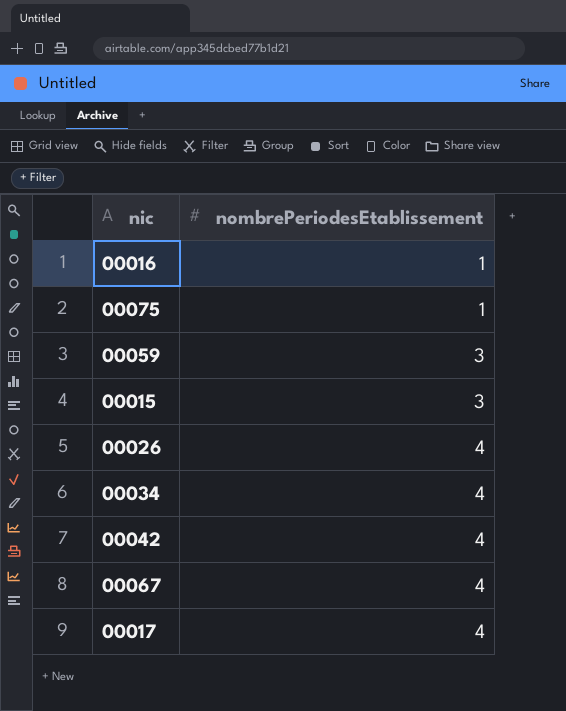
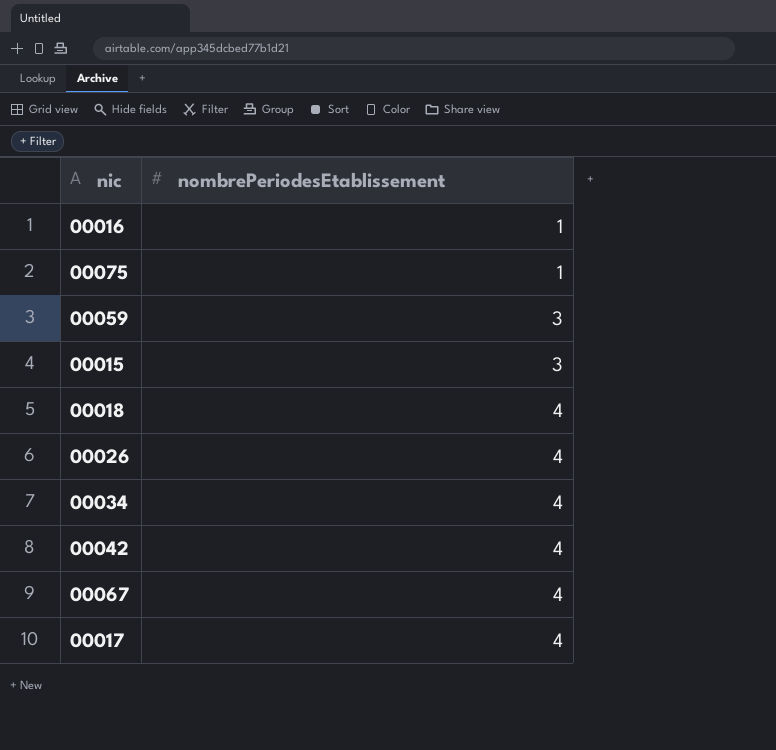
row 00018: none -> 4

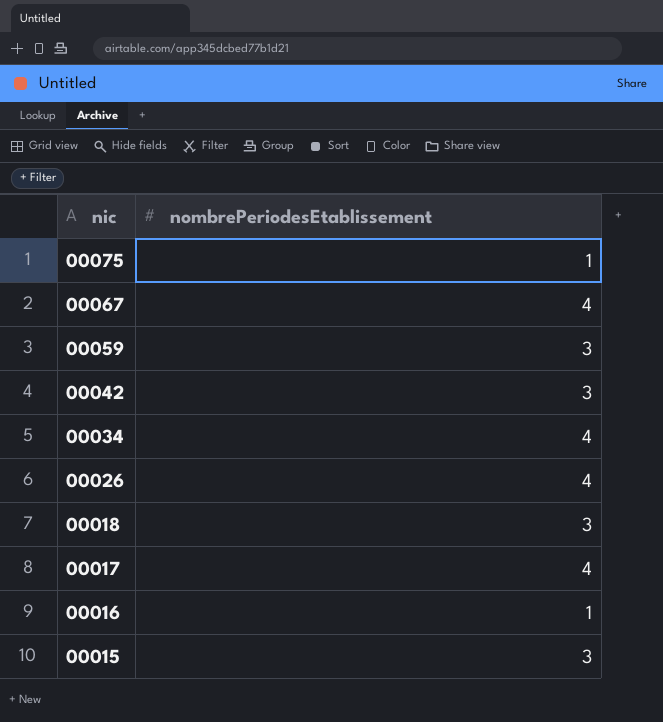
row order: nombrePeriodesEtablissement ascending -> nic descending
00042 | nombrePeriodesEtablissement: 4 -> 3
00018 | nombrePeriodesEtablissement: 4 -> 3

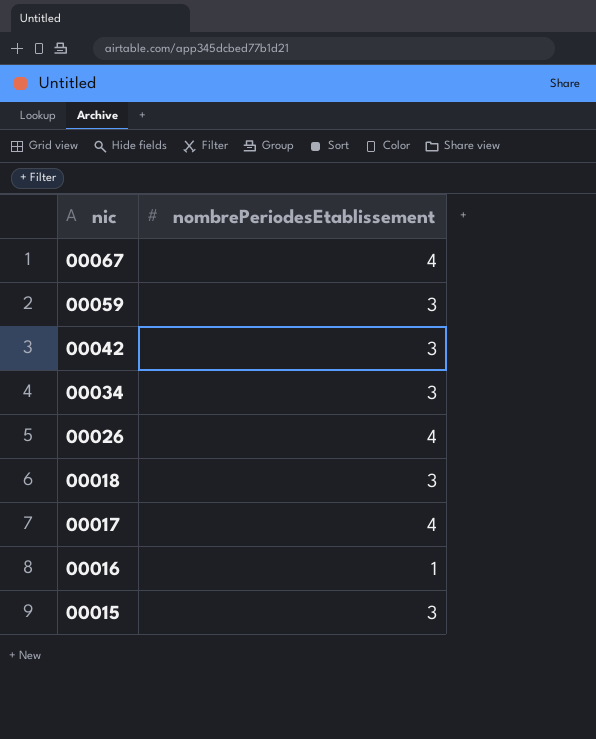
row 00075: 1 -> none
00034 | nombrePeriodesEtablissement: 4 -> 3

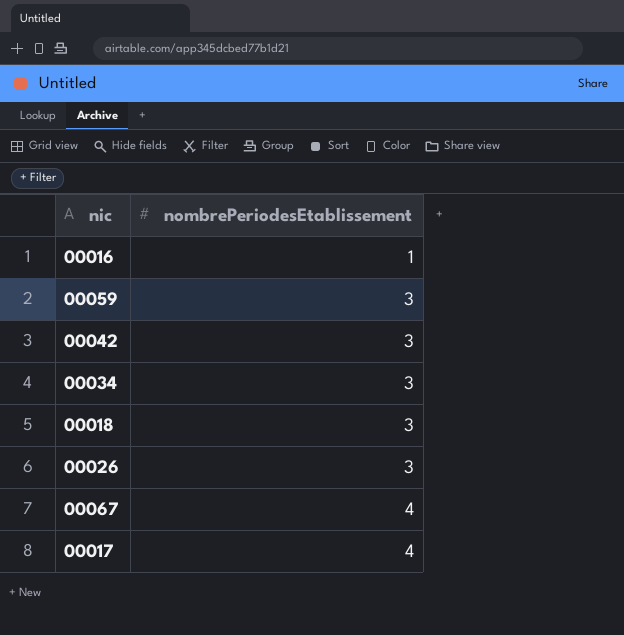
row order: nic descending -> nombrePeriodesEtablissement ascending
row 00015: 3 -> none
00026 | nombrePeriodesEtablissement: 4 -> 3

